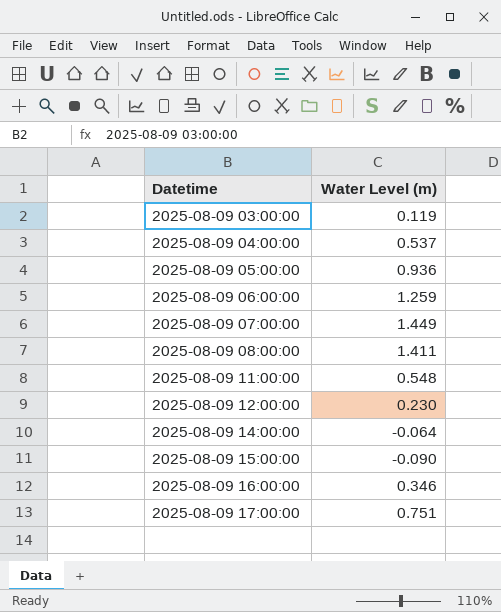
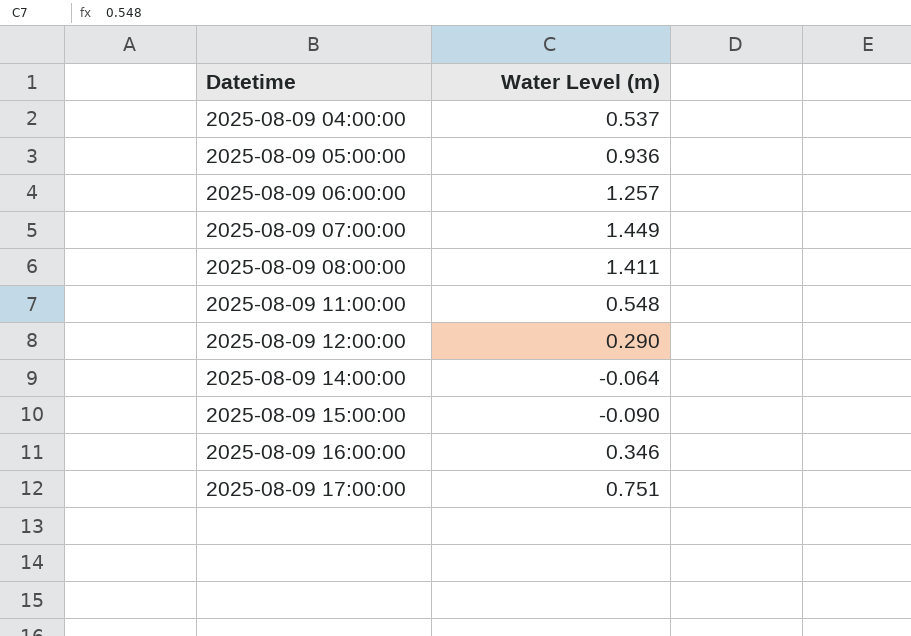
row 2025-08-09 03:00:00: 0.119 -> none
2025-08-09 06:00:00 | Water Level (m): 1.259 -> 1.257
2025-08-09 12:00:00 | Water Level (m): 0.230 -> 0.290

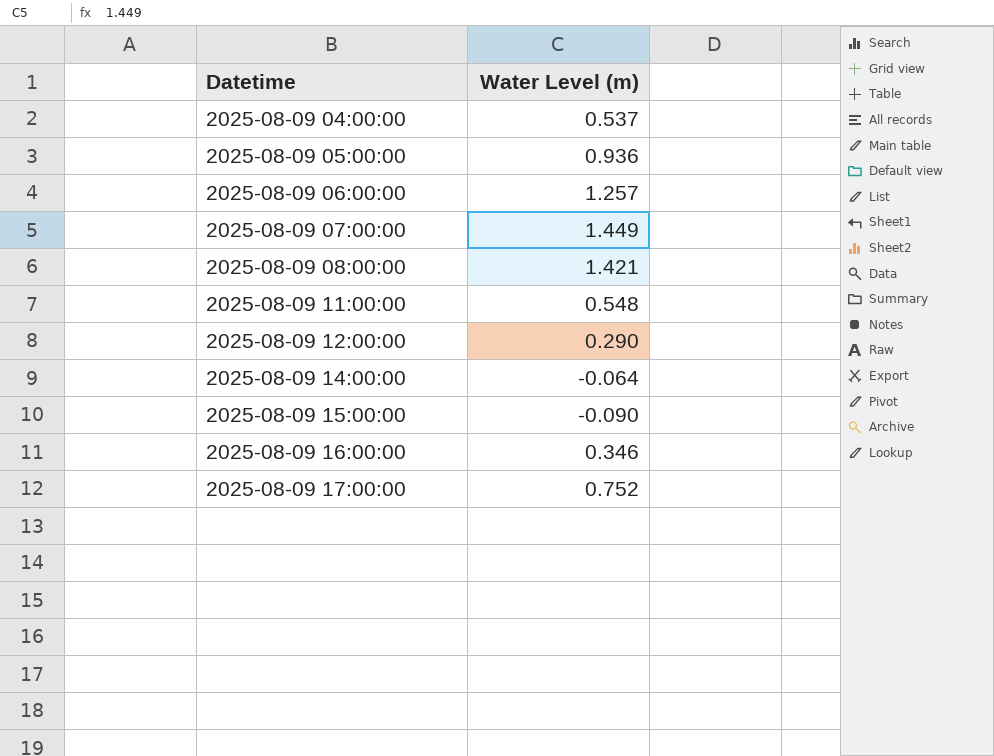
2025-08-09 08:00:00 | Water Level (m): 1.411 -> 1.421
2025-08-09 17:00:00 | Water Level (m): 0.751 -> 0.752

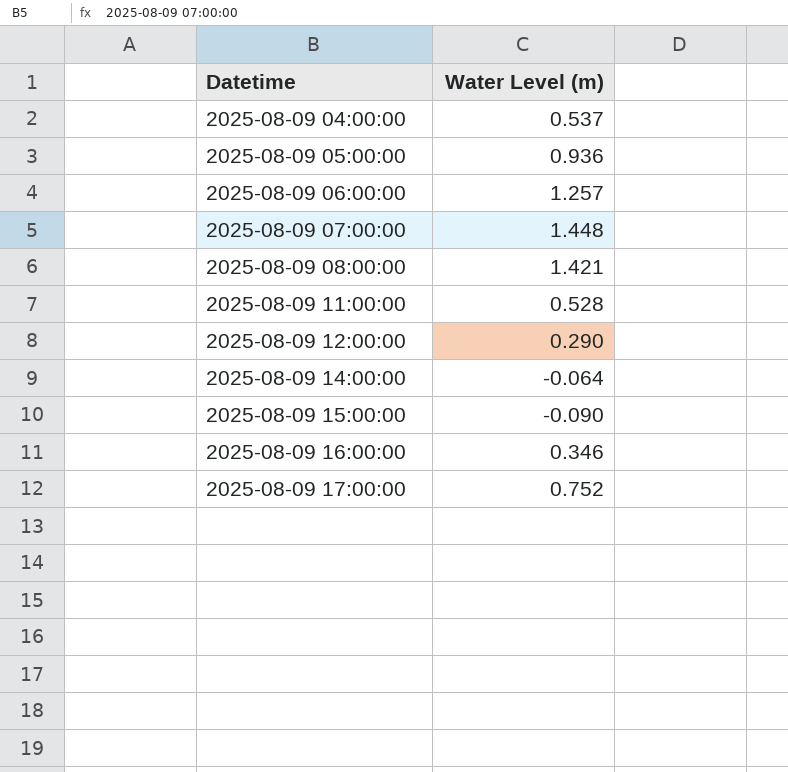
2025-08-09 07:00:00 | Water Level (m): 1.449 -> 1.448
2025-08-09 11:00:00 | Water Level (m): 0.548 -> 0.528

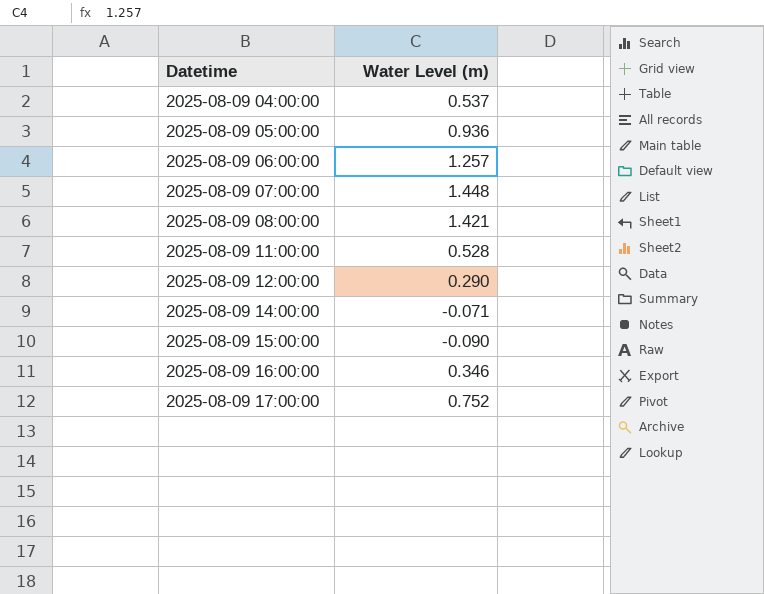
2025-08-09 14:00:00 | Water Level (m): -0.064 -> -0.071

